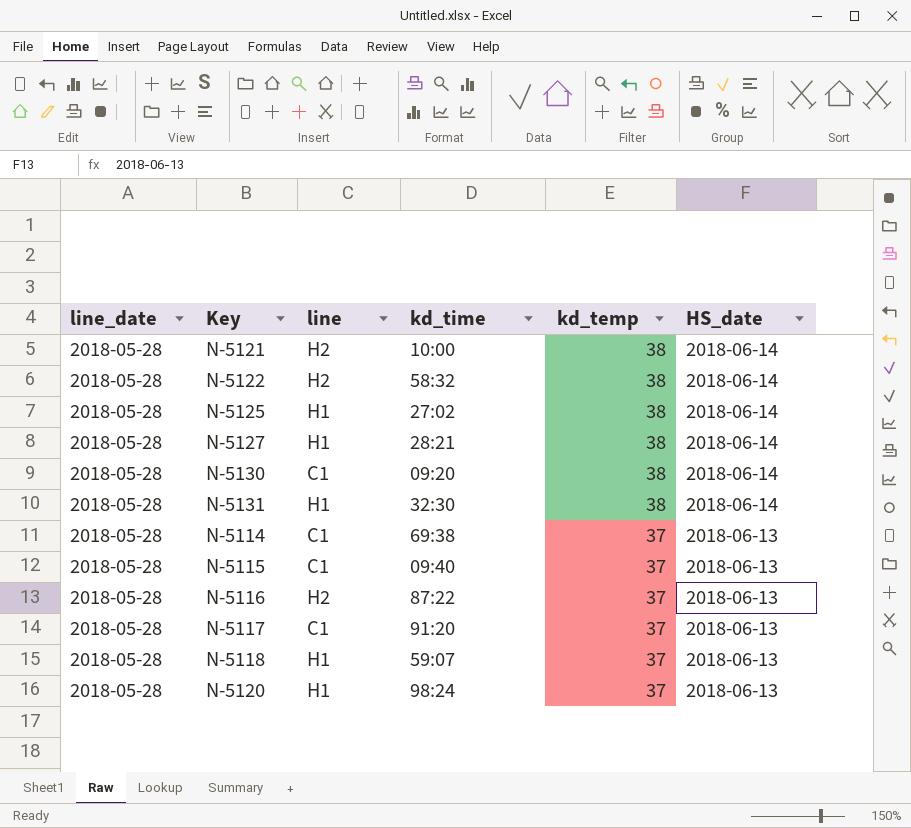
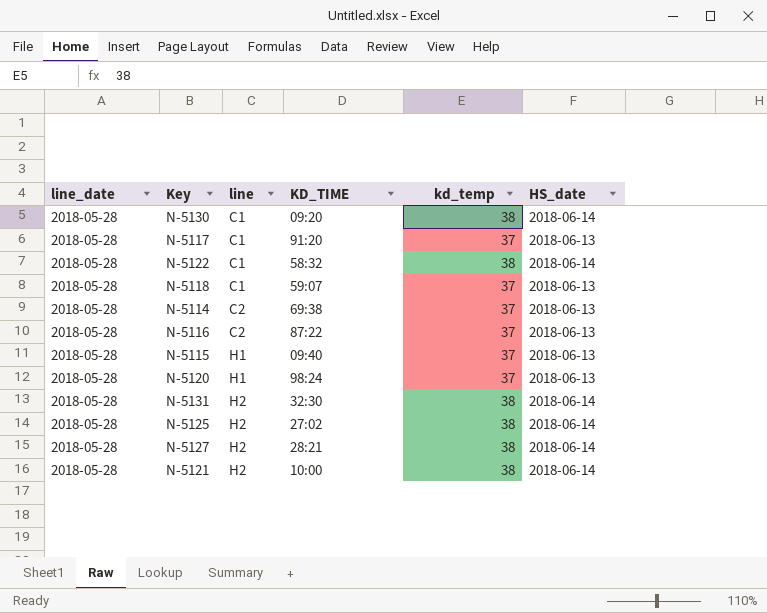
row order: kd_temp descending -> line ascending
column name: kd_time -> KD_TIME
N-5122 | line: H2 -> C1
N-5118 | line: H1 -> C1
N-5114 | line: C1 -> C2
N-5116 | line: H2 -> C2
N-5115 | line: C1 -> H1
N-5131 | line: H1 -> H2
N-5125 | line: H1 -> H2
N-5127 | line: H1 -> H2

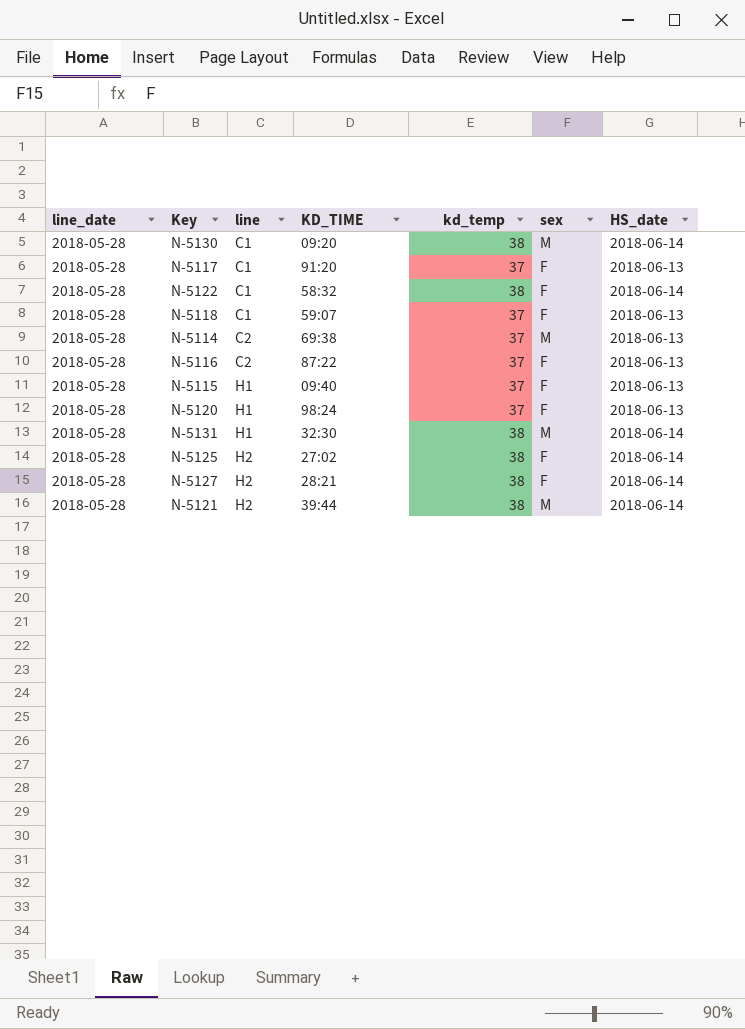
column sex | position: none -> 6
N-5131 | line: H2 -> H1
N-5121 | KD_TIME: 10:00 -> 39:44

